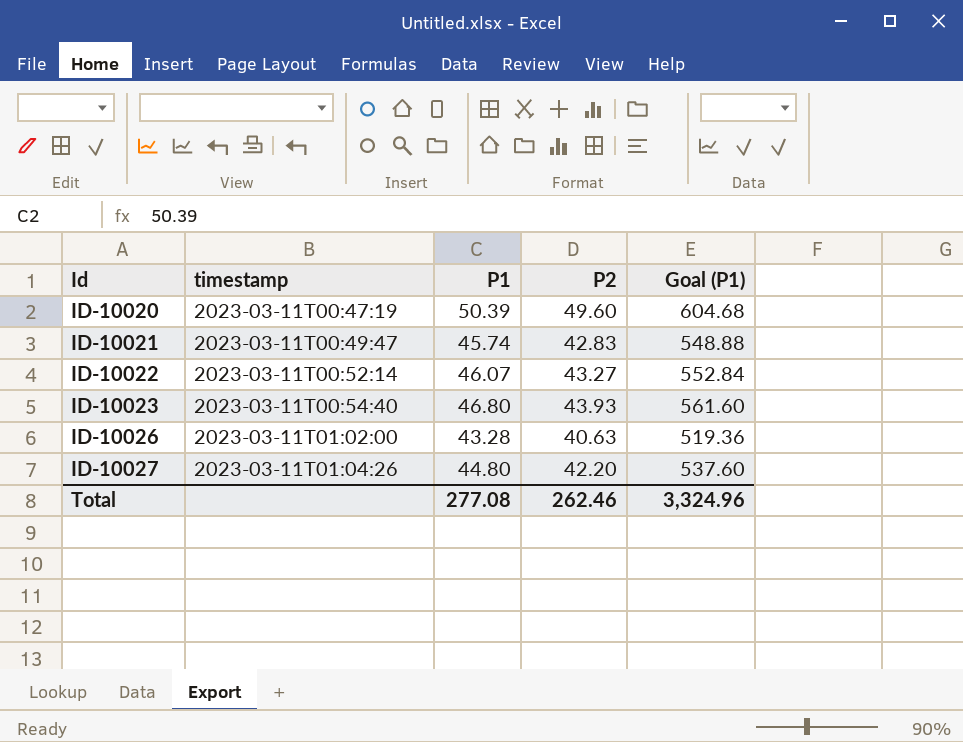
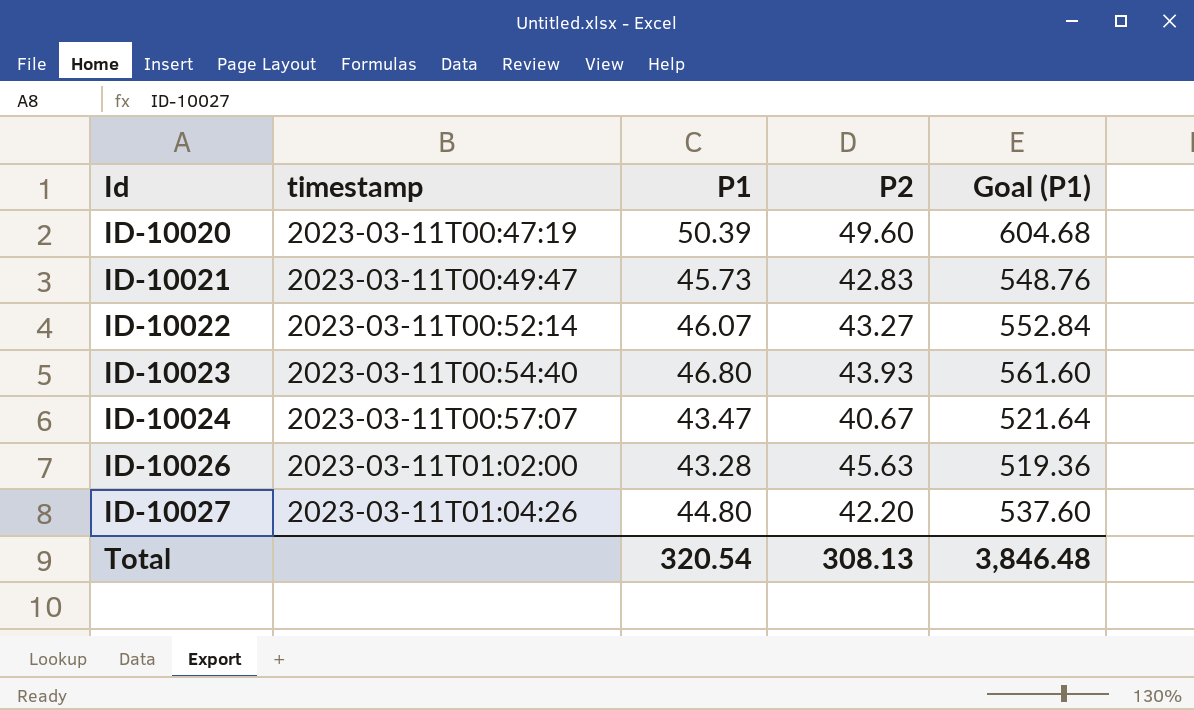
ID-10021 | P1: 45.74 -> 45.73
ID-10021 | Goal (P1): 548.88 -> 548.76
row ID-10024: none -> 2023-03-11T00:57:07 | 43.47 | 40.67 | 521.64
ID-10026 | P2: 40.63 -> 45.63
Total | P1: 277.08 -> 320.54
Total | P2: 262.46 -> 308.13
Total | Goal (P1): 3,324.96 -> 3,846.48

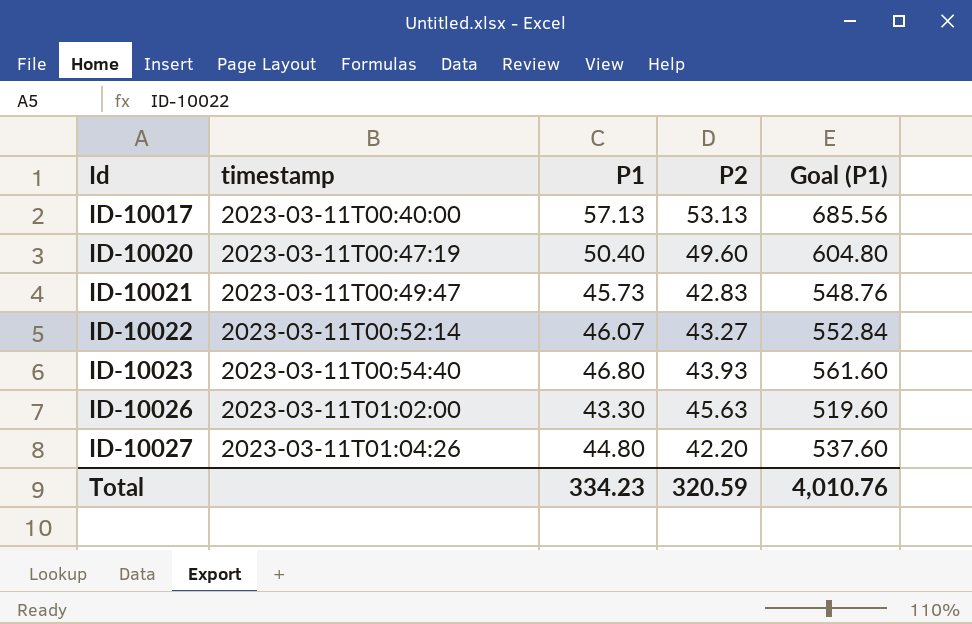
row ID-10024: 2023-03-11T00:57:07 | 43.47 | 40.67 | 521.64 -> none
row ID-10017: none -> 2023-03-11T00:40:00 | 57.13 | 53.13 | 685.56
ID-10020 | P1: 50.39 -> 50.40
ID-10020 | Goal (P1): 604.68 -> 604.80
ID-10026 | P1: 43.28 -> 43.30
ID-10026 | Goal (P1): 519.36 -> 519.60
Total | P1: 320.54 -> 334.23
Total | P2: 308.13 -> 320.59
Total | Goal (P1): 3,846.48 -> 4,010.76

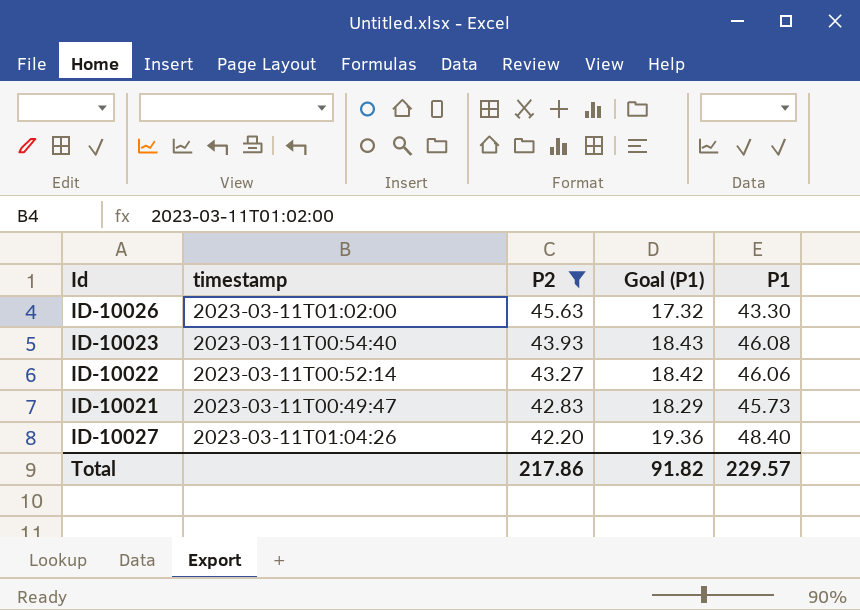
filter: none -> P2 <= 45.63
row order: Id ascending -> P2 descending
column Goal (P1) | formula: [P1] * 12 -> [P1] * 0.4
column P1 | position: 3 -> 5
ID-10023 | P1: 46.80 -> 46.08
ID-10022 | P1: 46.07 -> 46.06
ID-10027 | P1: 44.80 -> 48.40
Total | P2: 320.59 -> 217.86
Total | Goal (P1): 4,010.76 -> 91.82
Total | P1: 334.23 -> 229.57

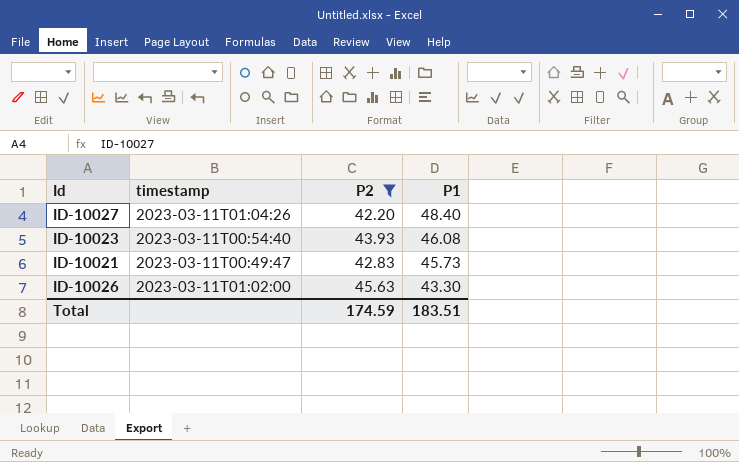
row order: P2 descending -> P1 descending
column Goal (P1) | formula: [P1] * 0.4 -> none
row ID-10022: 2023-03-11T00:52:14 | 43.27 | 18.42 | 46.06 -> none
Total | P2: 217.86 -> 174.59
Total | P1: 229.57 -> 183.51

